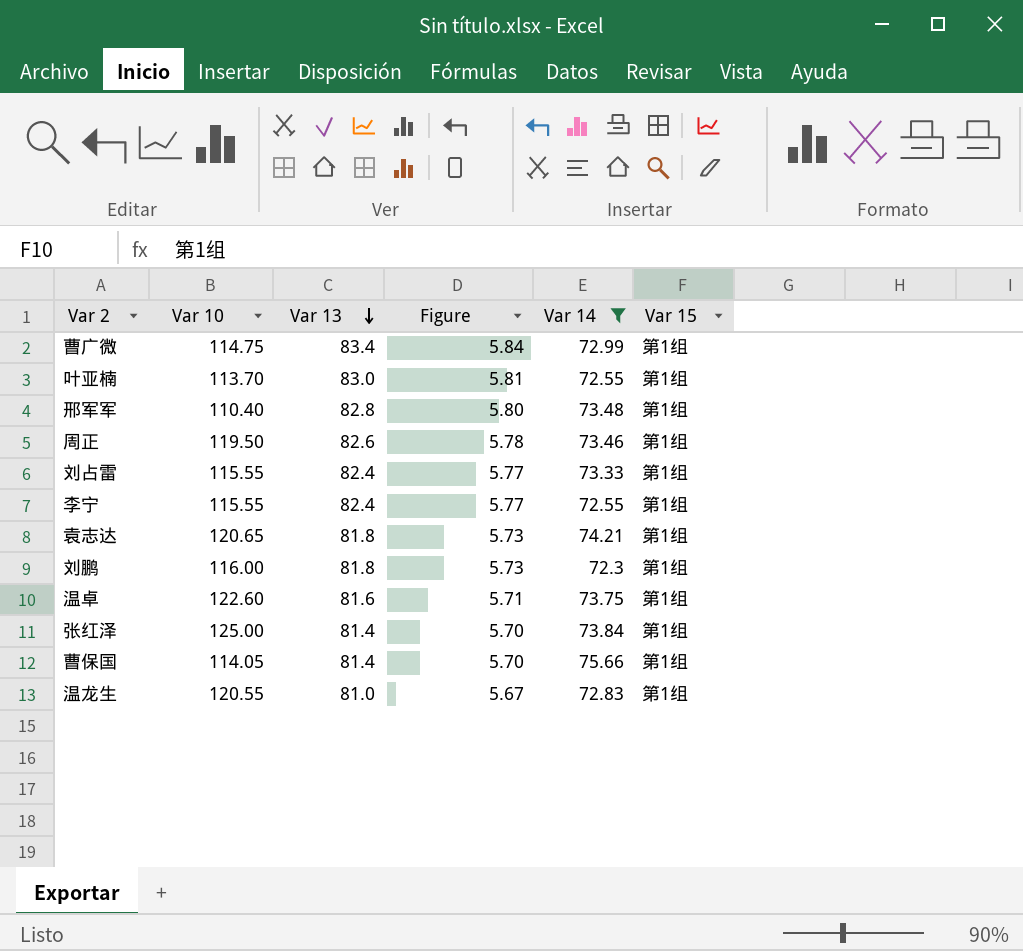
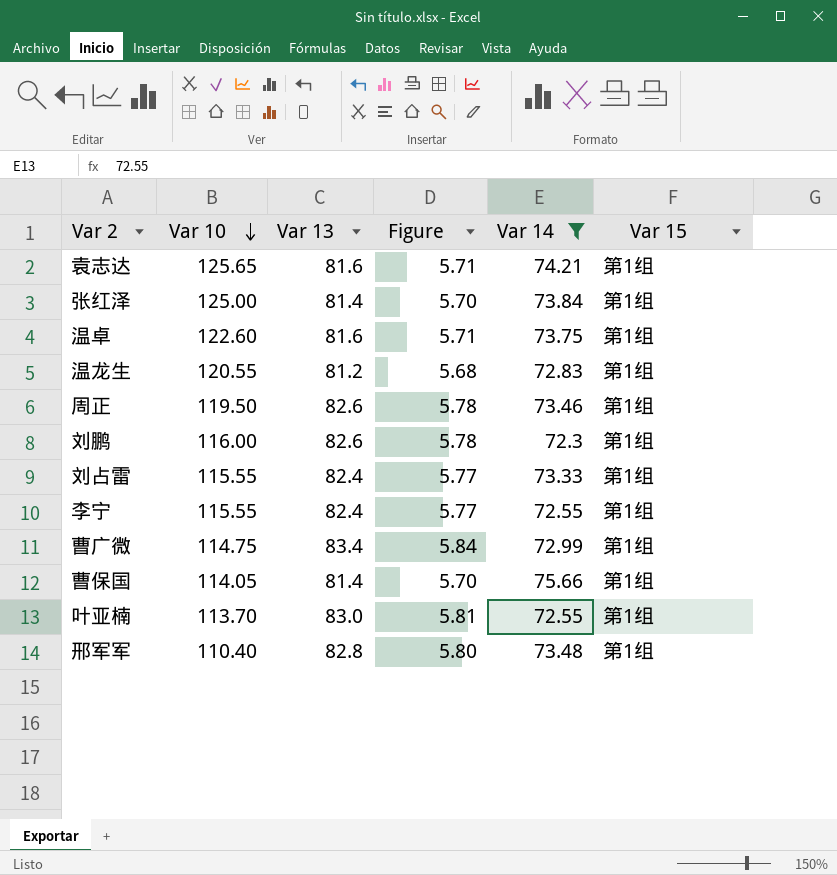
row order: Var 13 descending -> Var 10 descending
袁志达 | Var 10: 120.65 -> 125.65
袁志达 | Var 13: 81.8 -> 81.6
袁志达 | Figure: 5.73 -> 5.71
温龙生 | Var 13: 81.0 -> 81.2
温龙生 | Figure: 5.67 -> 5.68
刘鹏 | Var 13: 81.8 -> 82.6
刘鹏 | Figure: 5.73 -> 5.78

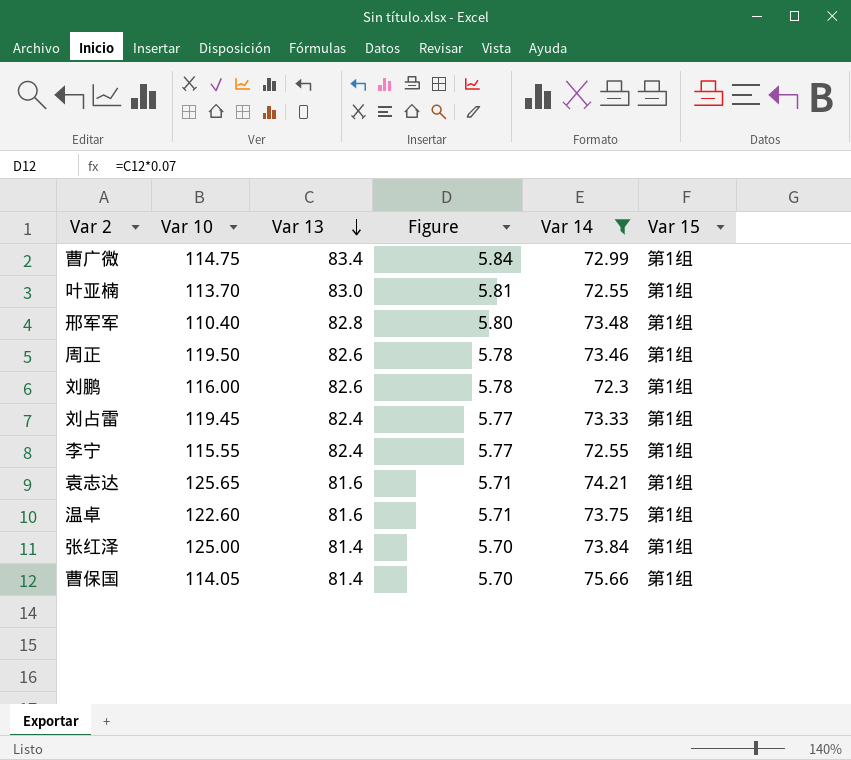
row order: Var 10 descending -> Var 13 descending
row 温龙生: 120.55 | 81.2 | 5.68 | 72.83 | 第1组 -> none
刘占雷 | Var 10: 115.55 -> 119.45

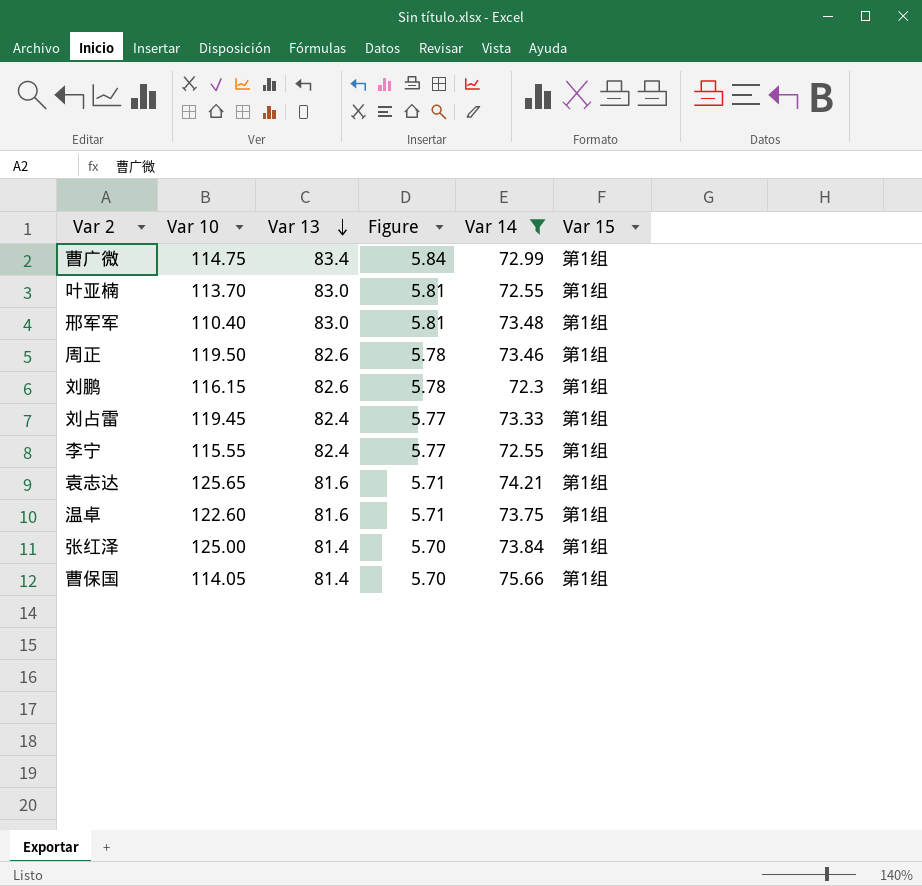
邢军军 | Var 13: 82.8 -> 83.0
邢军军 | Figure: 5.80 -> 5.81
刘鹏 | Var 10: 116.00 -> 116.15

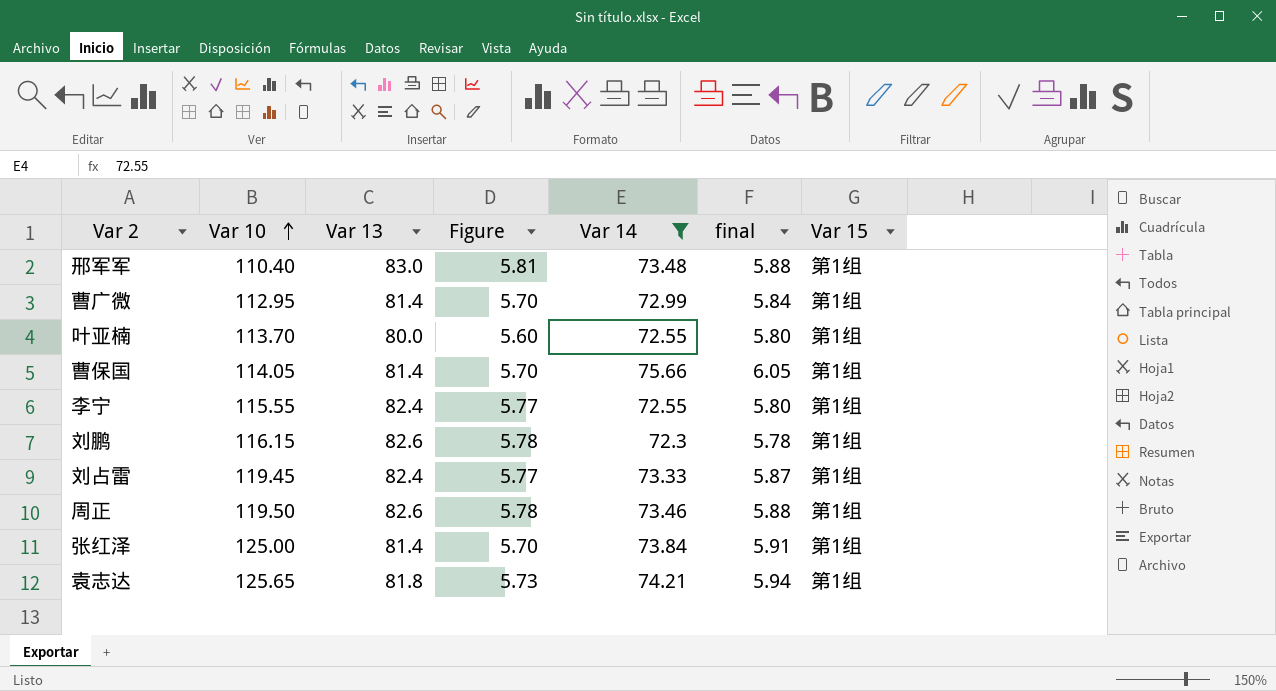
row order: Var 13 descending -> Var 10 ascending
column final | formula: none -> [Var 14] * 0.08
row 温卓: 122.60 | 81.6 | 5.71 | 73.75 | 第1组 -> none
曹广微 | Var 10: 114.75 -> 112.95
曹广微 | Var 13: 83.4 -> 81.4
曹广微 | Figure: 5.84 -> 5.70
叶亚楠 | Var 13: 83.0 -> 80.0
叶亚楠 | Figure: 5.81 -> 5.60
袁志达 | Var 13: 81.6 -> 81.8
袁志达 | Figure: 5.71 -> 5.73

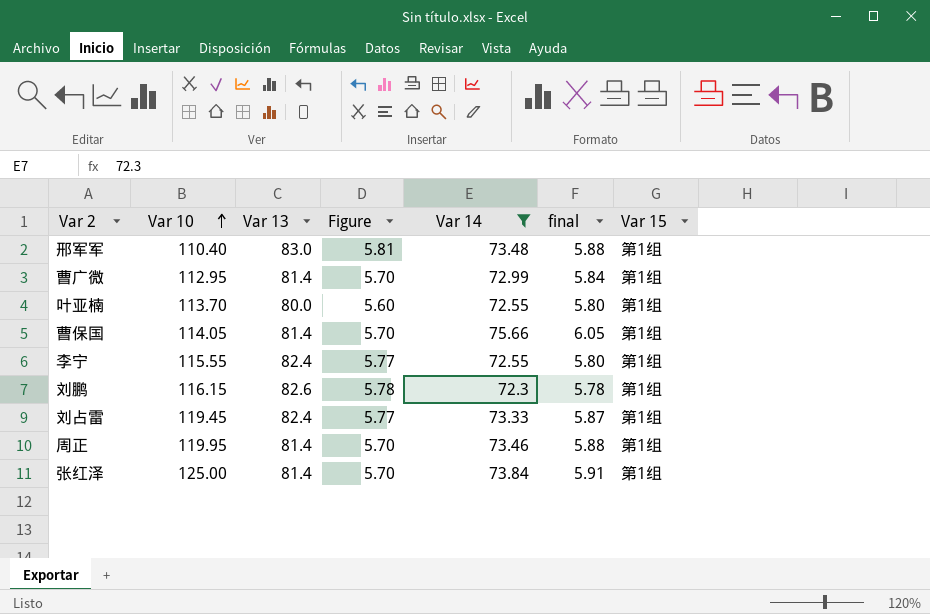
row 袁志达: 125.65 | 81.8 | 5.73 | 74.21 | 5.94 | 第1组 -> none
周正 | Var 10: 119.50 -> 119.95
周正 | Var 13: 82.6 -> 81.4
周正 | Figure: 5.78 -> 5.70

